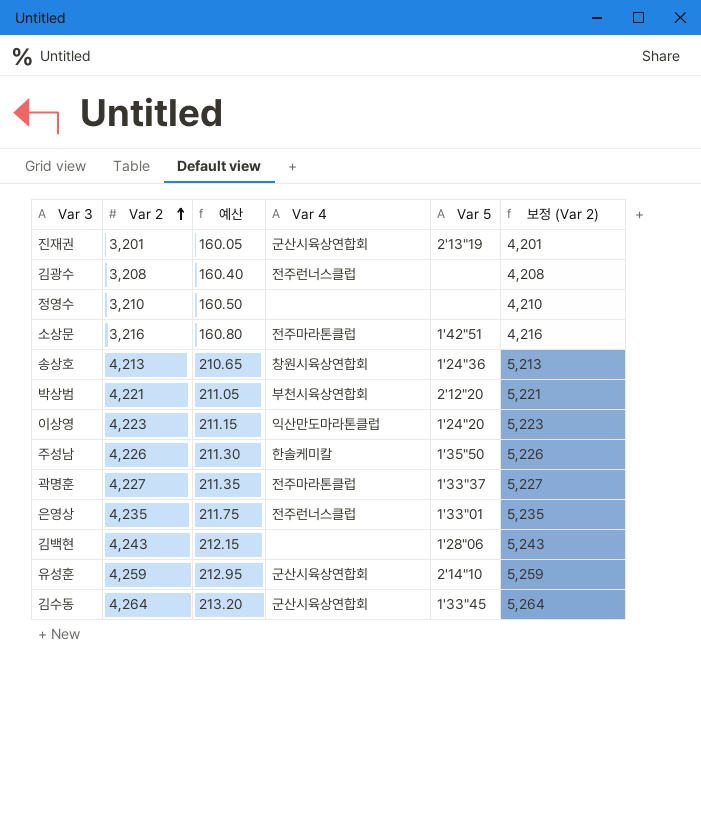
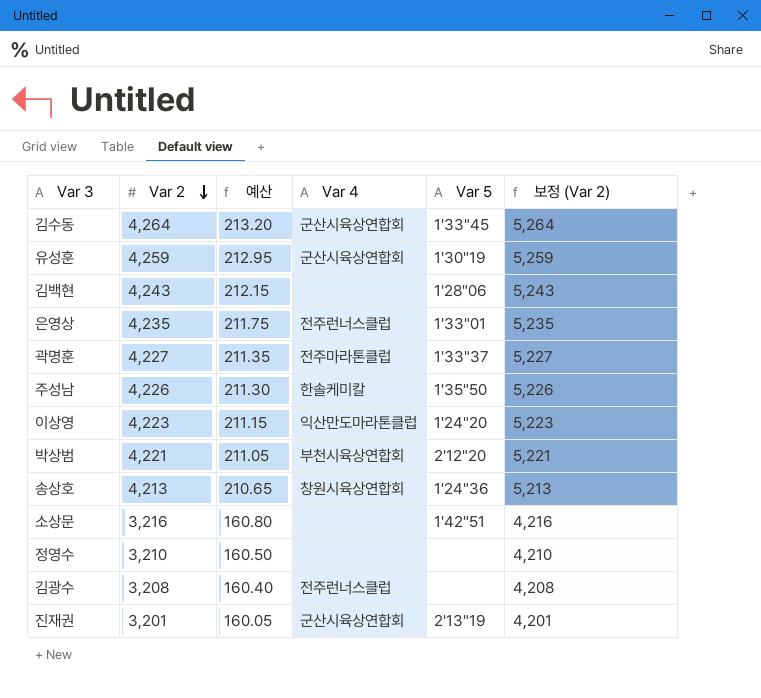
row order: Var 2 ascending -> Var 2 descending
유성훈 | Var 5: 2'14"10 -> 1'30"19
소상문 | Var 4: 전주마라톤클럽 -> none

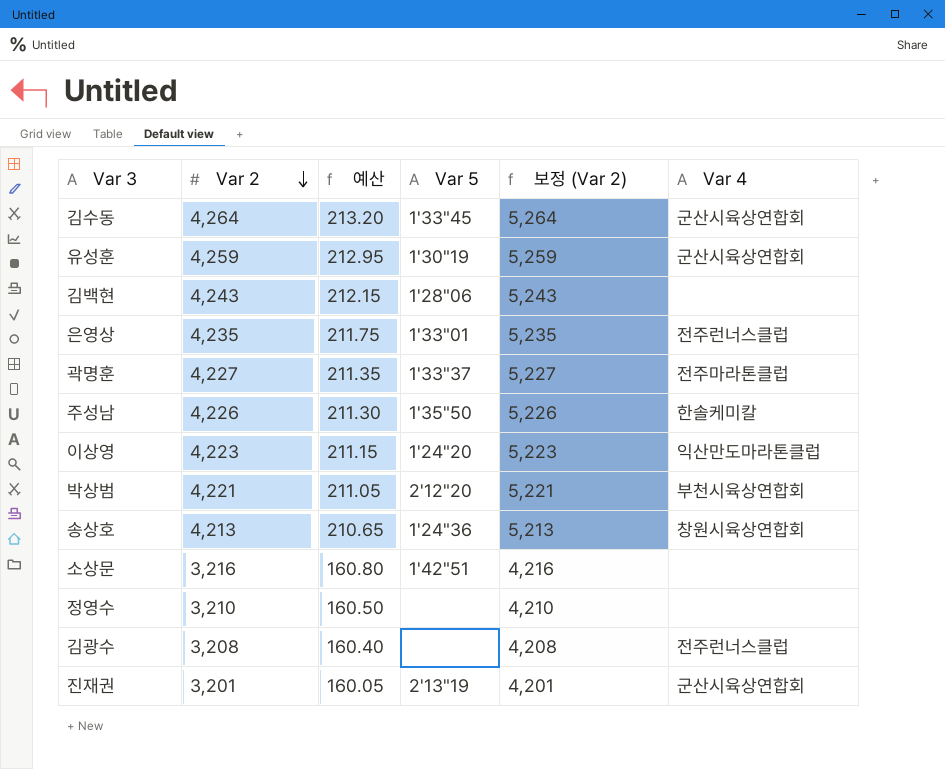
column Var 4 | position: 4 -> 6

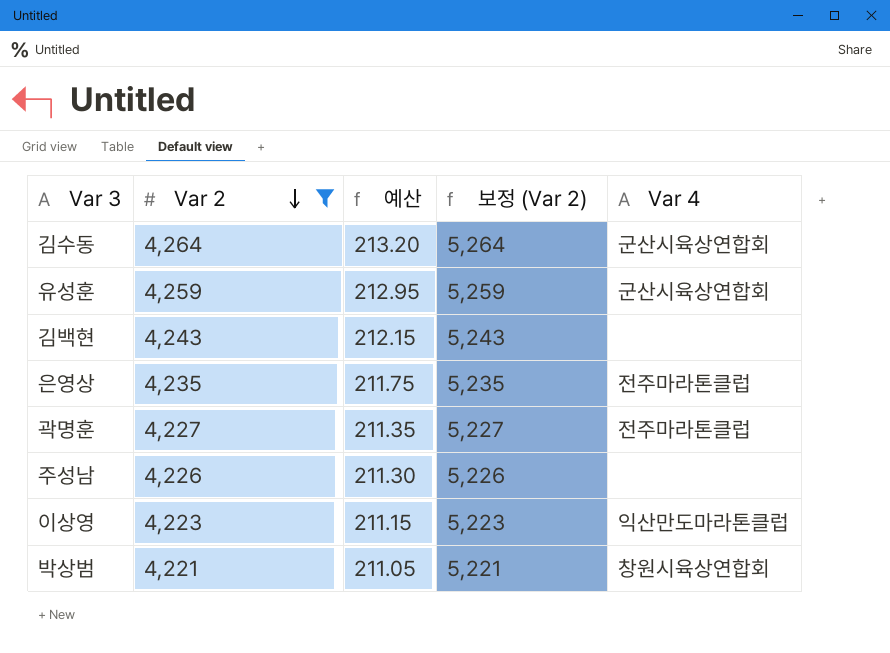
filter: none -> Var 2 >= 4,221
column Var 5 | position: 4 -> none
은영상 | Var 4: 전주런너스클럽 -> 전주마라톤클럽
주성남 | Var 4: 한솔케미칼 -> none
박상범 | Var 4: 부천시육상연합회 -> 창원시육상연합회

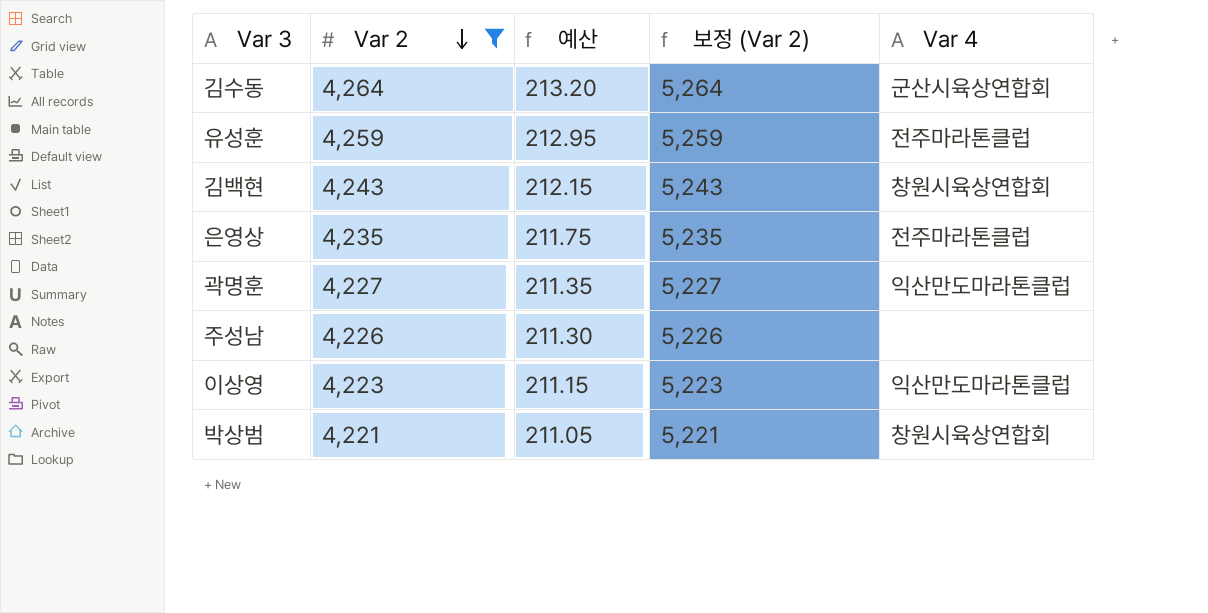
유성훈 | Var 4: 군산시육상연합회 -> 전주마라톤클럽
김백현 | Var 4: none -> 창원시육상연합회
곽명훈 | Var 4: 전주마라톤클럽 -> 익산만도마라톤클럽

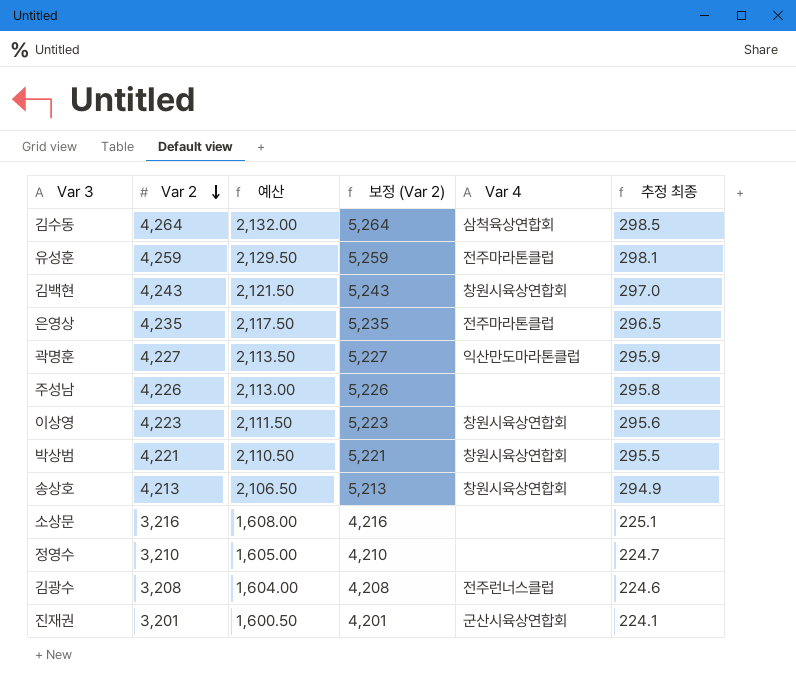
filter: Var 2 >= 4,221 -> none
column 예산 | formula: [Var 2] * 0.05 -> [Var 2] * 0.5
column 추정 최종 | formula: none -> [Var 2] * 0.07
김수동 | Var 4: 군산시육상연합회 -> 삼척육상연합회
이상영 | Var 4: 익산만도마라톤클럽 -> 창원시육상연합회

